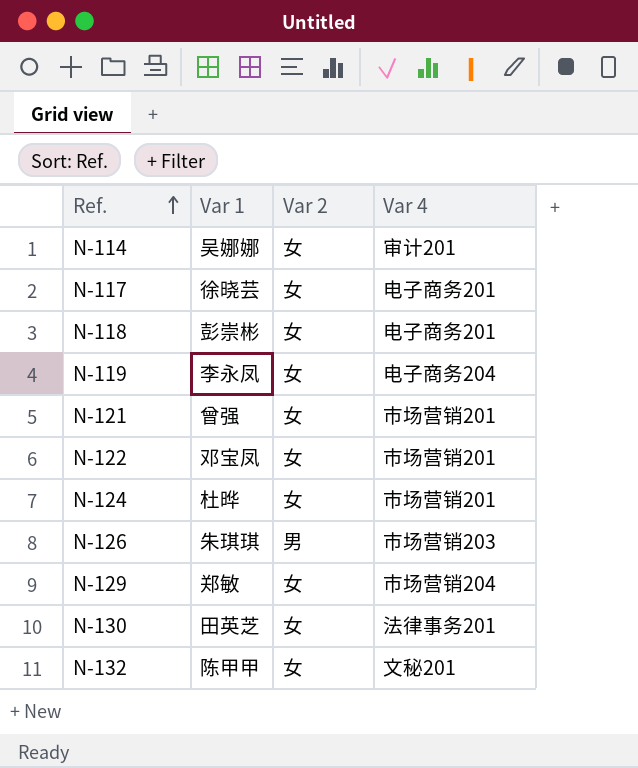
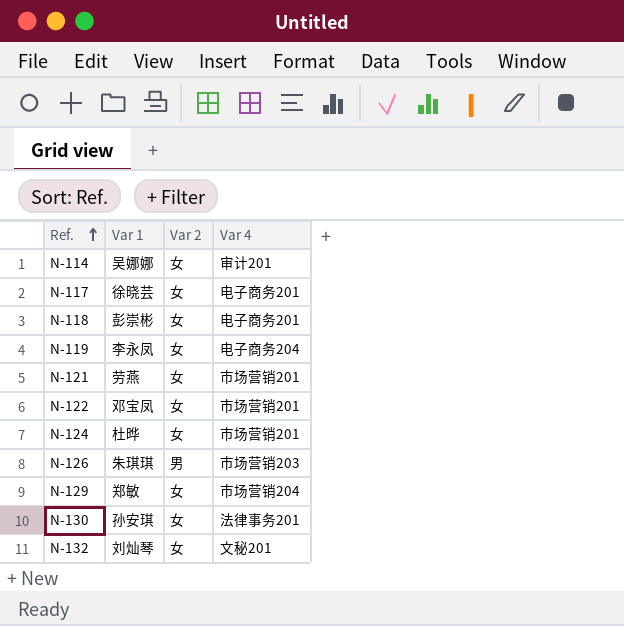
N-121 | Var 1: 曾强 -> 劳燕
N-130 | Var 1: 田英芝 -> 孙安琪
N-132 | Var 1: 陈甲甲 -> 刘灿琴

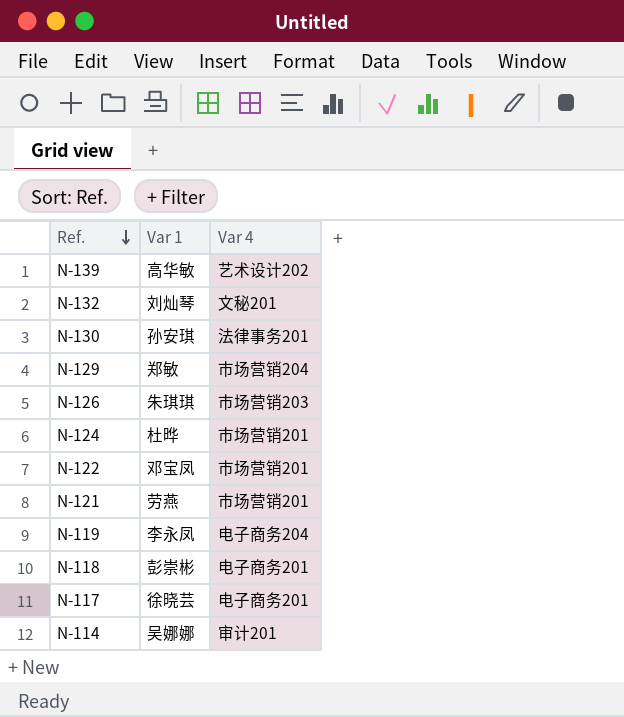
row order: Ref. ascending -> Ref. descending
column Var 2 | position: 3 -> none
row N-139: none -> 高华敏 | 艺术设计202

